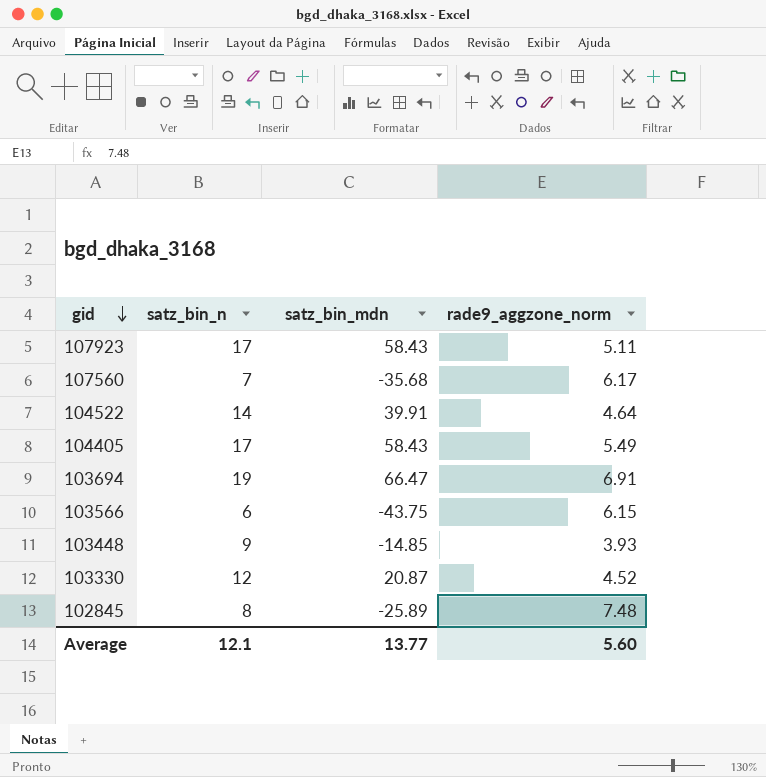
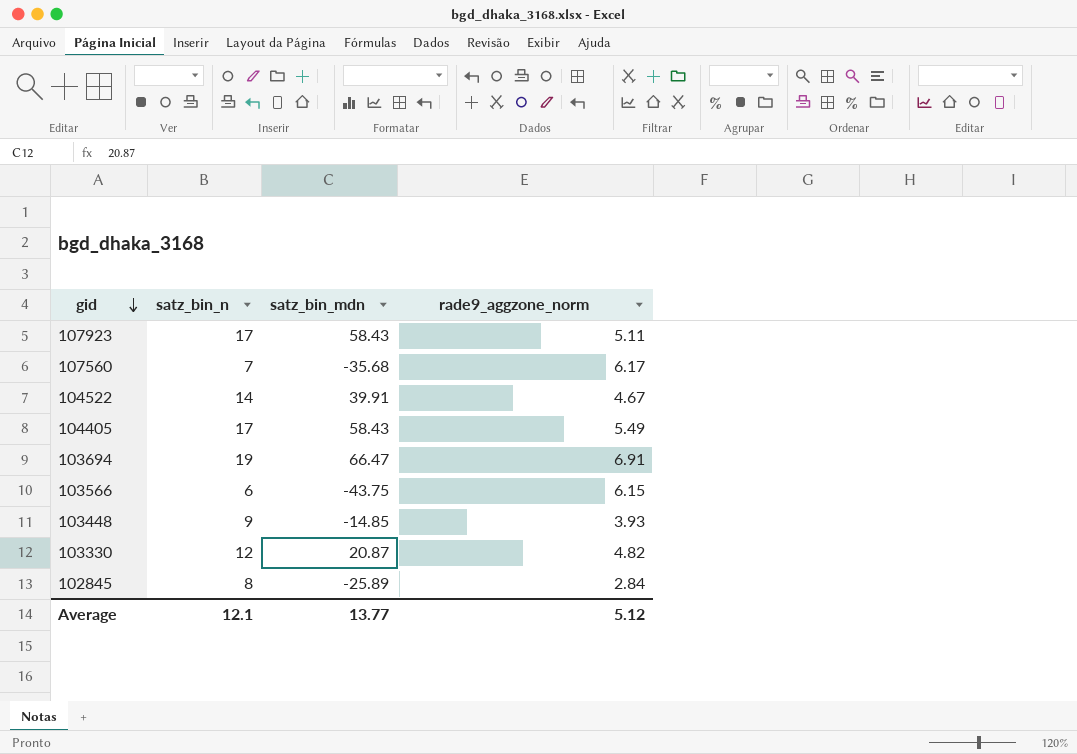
104522 | rade9_aggzone_norm: 4.64 -> 4.67
103330 | rade9_aggzone_norm: 4.52 -> 4.82
102845 | rade9_aggzone_norm: 7.48 -> 2.84
Average | rade9_aggzone_norm: 5.60 -> 5.12

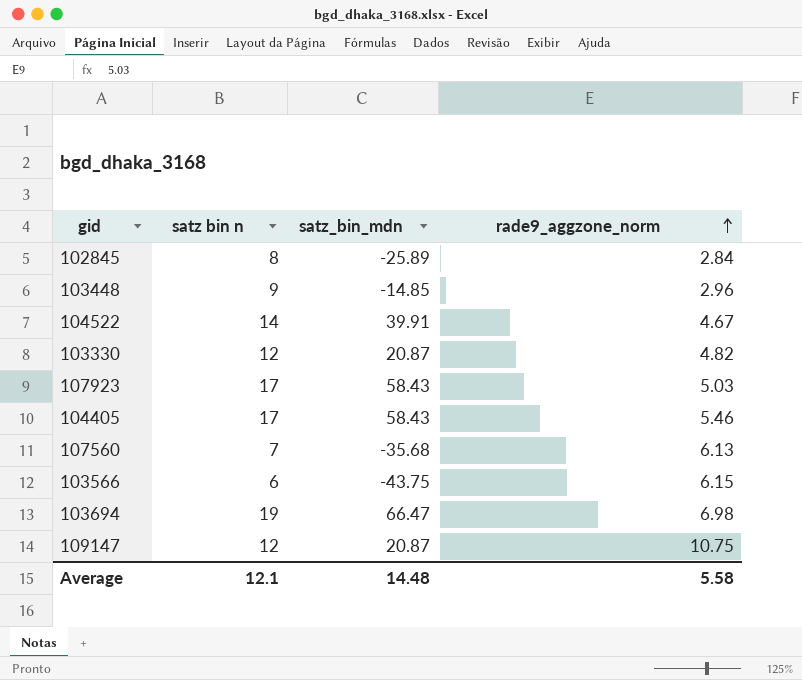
row order: gid descending -> rade9_aggzone_norm ascending
column name: satz_bin_n -> satz bin n
103448 | rade9_aggzone_norm: 3.93 -> 2.96
107923 | rade9_aggzone_norm: 5.11 -> 5.03
104405 | rade9_aggzone_norm: 5.49 -> 5.46
107560 | rade9_aggzone_norm: 6.17 -> 6.13
103694 | rade9_aggzone_norm: 6.91 -> 6.98
row 109147: none -> 12 | 20.87 | 10.75
Average | satz_bin_mdn: 13.77 -> 14.48
Average | rade9_aggzone_norm: 5.12 -> 5.58

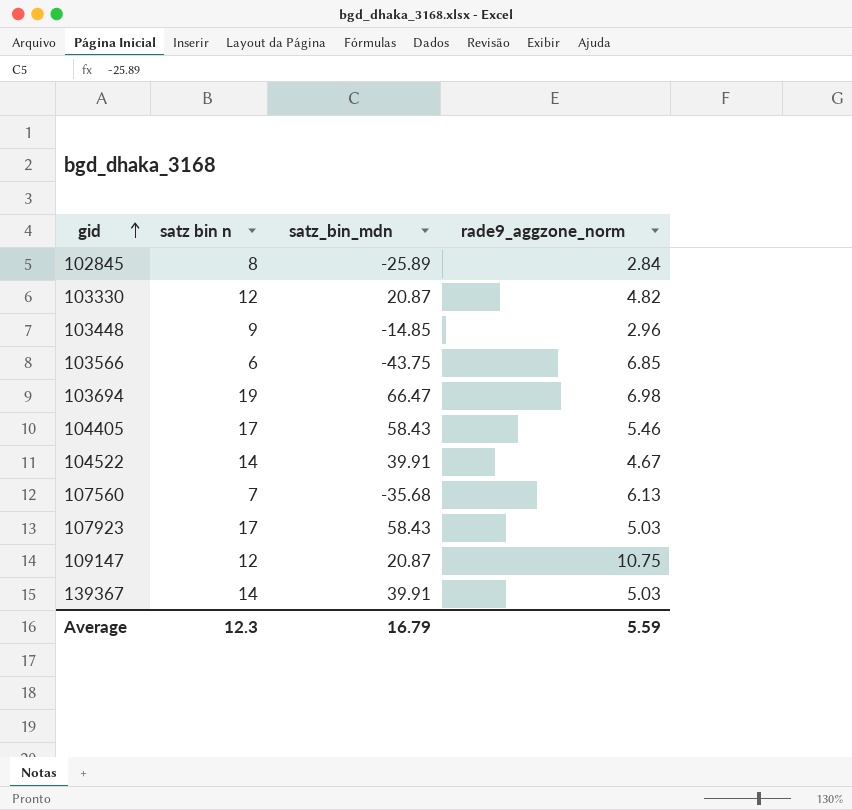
row order: rade9_aggzone_norm ascending -> gid ascending
103566 | rade9_aggzone_norm: 6.15 -> 6.85
row 139367: none -> 14 | 39.91 | 5.03
Average | satz bin n: 12.1 -> 12.3
Average | satz_bin_mdn: 14.48 -> 16.79
Average | rade9_aggzone_norm: 5.58 -> 5.59

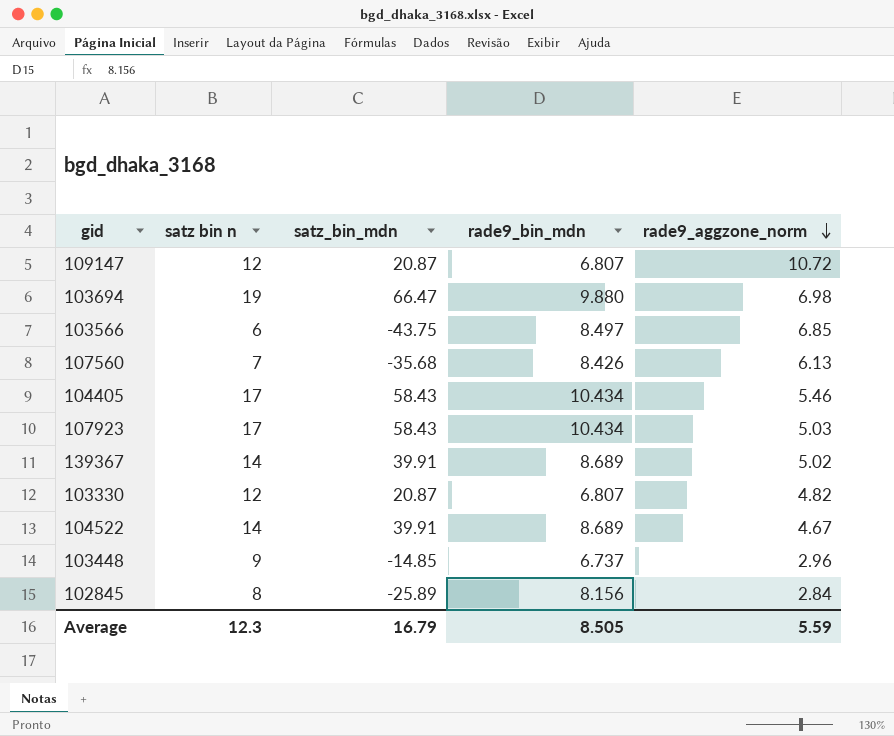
row order: gid ascending -> rade9_aggzone_norm descending
column rade9_bin_mdn | position: none -> 4
109147 | rade9_aggzone_norm: 10.75 -> 10.72
139367 | rade9_aggzone_norm: 5.03 -> 5.02

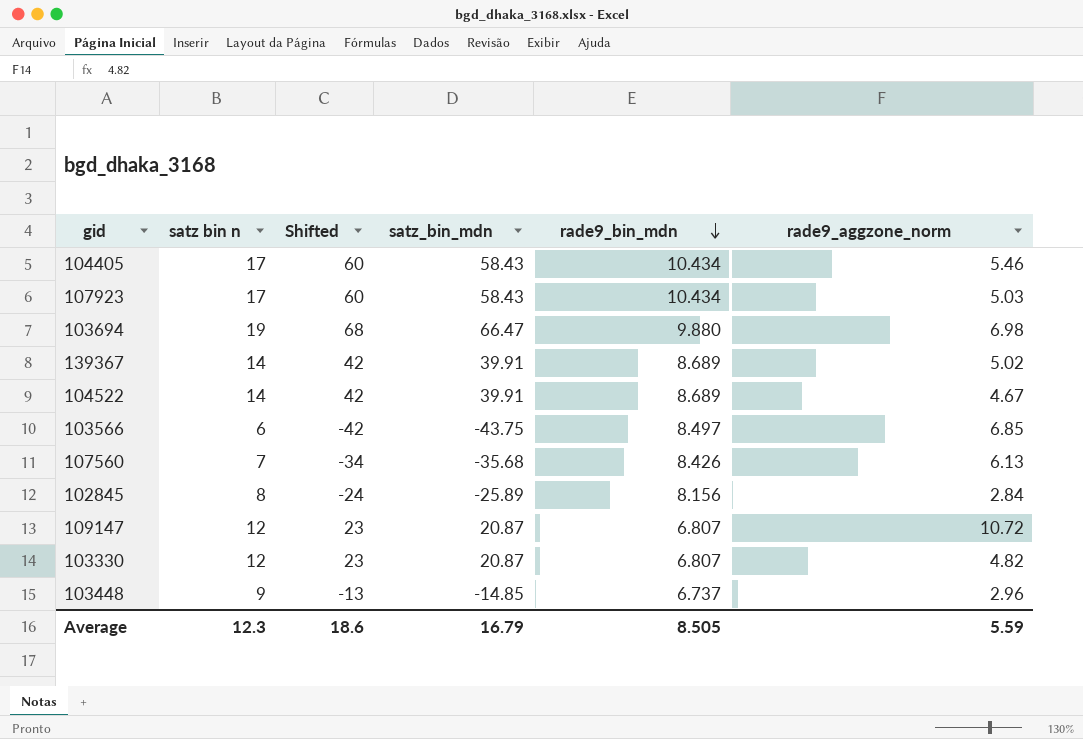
row order: rade9_aggzone_norm descending -> rade9_bin_mdn descending
column Shifted | formula: none -> [satz_bin_mdn] + 2

